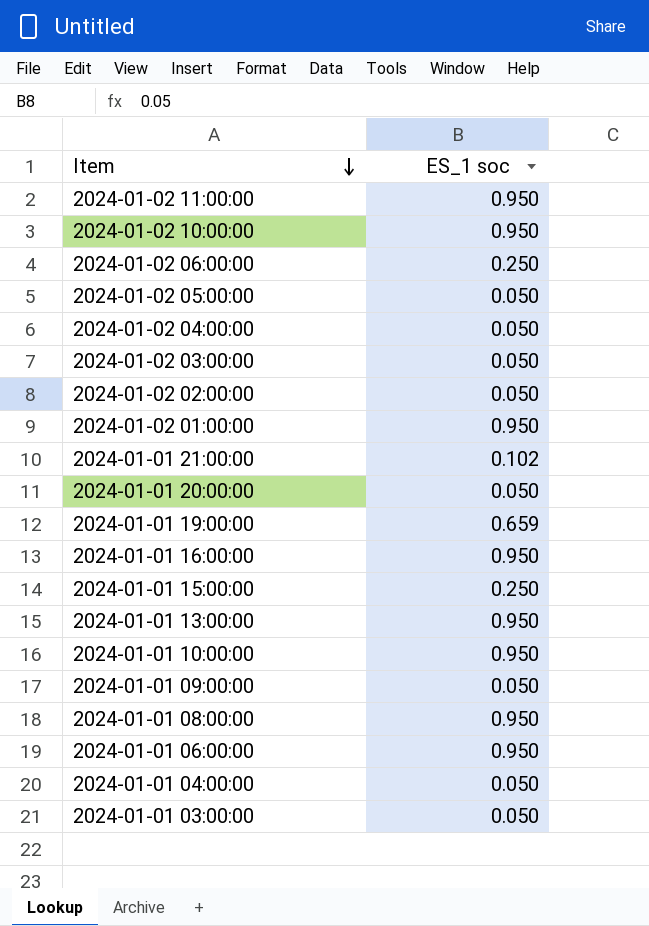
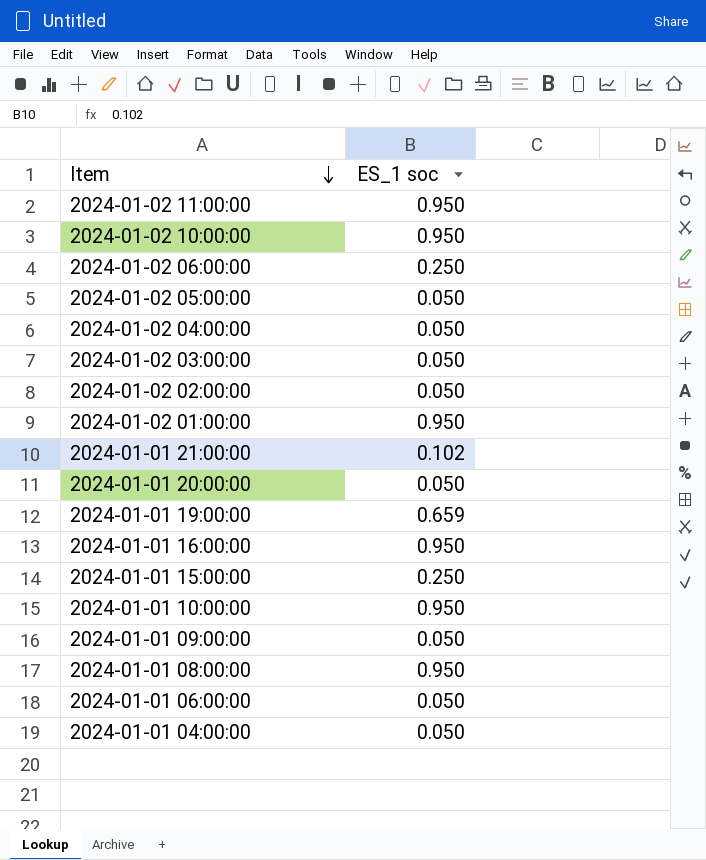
row 2024-01-01 13:00:00: 0.950 -> none
row 2024-01-01 03:00:00: 0.050 -> none
2024-01-01 06:00:00 | ES_1 soc: 0.950 -> 0.050

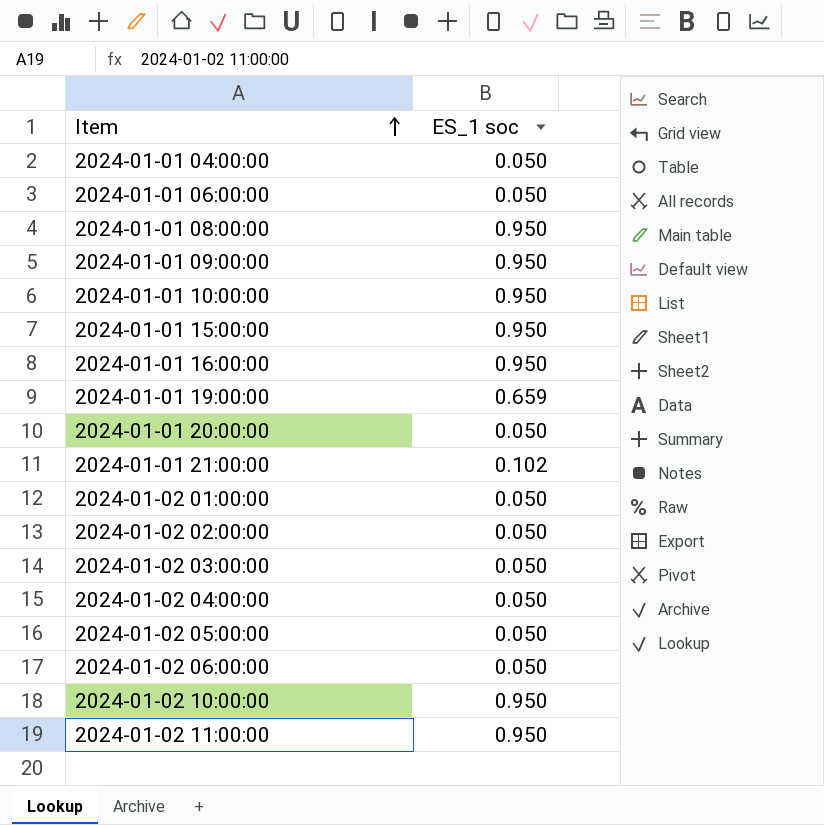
row order: Item descending -> Item ascending
2024-01-01 09:00:00 | ES_1 soc: 0.050 -> 0.950
2024-01-01 15:00:00 | ES_1 soc: 0.250 -> 0.950
2024-01-02 01:00:00 | ES_1 soc: 0.950 -> 0.050
2024-01-02 06:00:00 | ES_1 soc: 0.250 -> 0.050

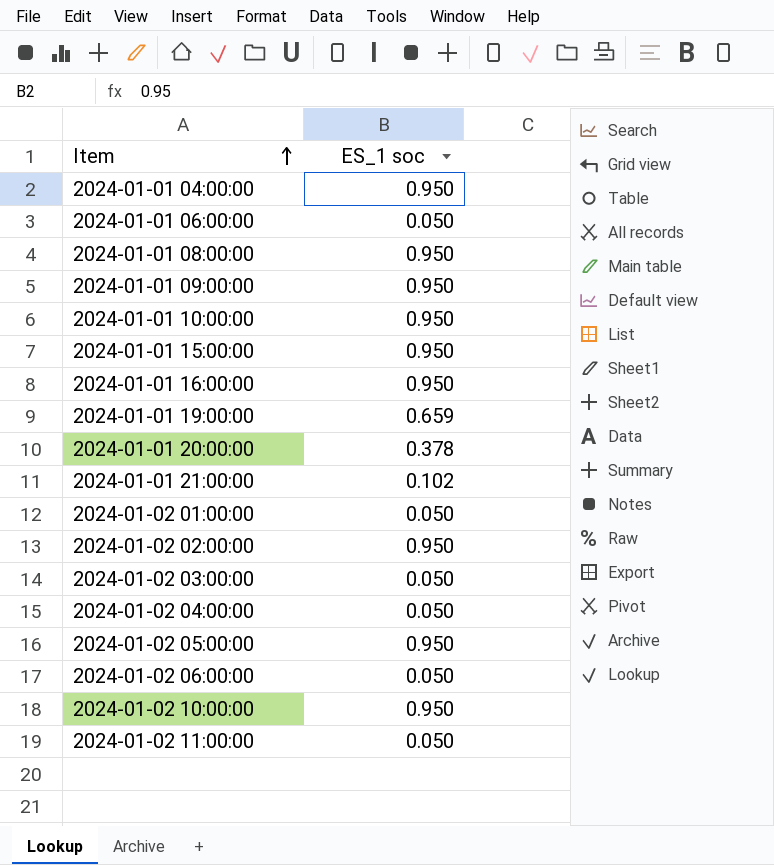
2024-01-01 04:00:00 | ES_1 soc: 0.050 -> 0.950
2024-01-01 20:00:00 | ES_1 soc: 0.050 -> 0.378
2024-01-02 02:00:00 | ES_1 soc: 0.050 -> 0.950
2024-01-02 05:00:00 | ES_1 soc: 0.050 -> 0.950
2024-01-02 11:00:00 | ES_1 soc: 0.950 -> 0.050

